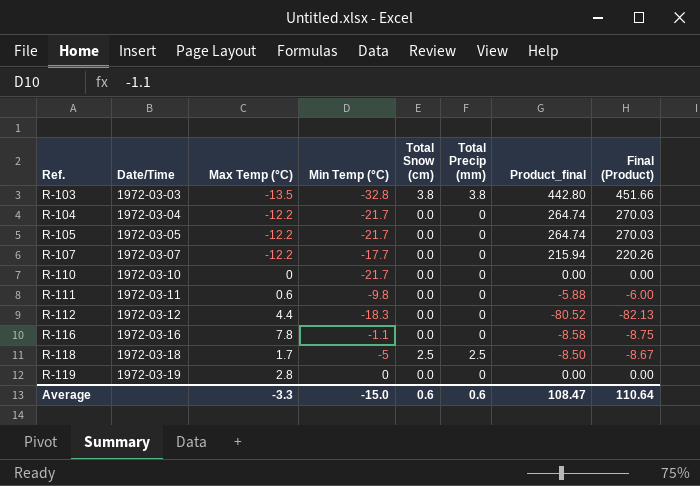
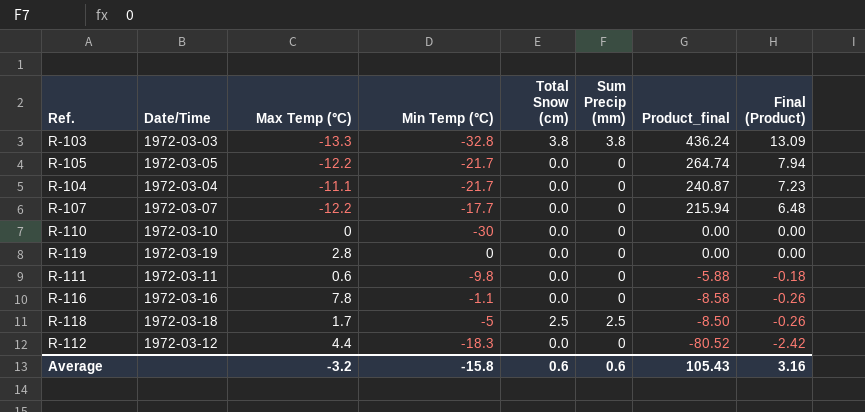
row order: Ref. ascending -> Final (Product) descending
column name: Total Precip (mm) -> Sum Precip (mm)
column Final (Product) | formula: [Product_final] * 1.02 -> [Product_final] * 0.03
R-103 | Max Temp (°C): -13.5 -> -13.3
R-103 | Product_final: 442.80 -> 436.24
R-104 | Max Temp (°C): -12.2 -> -11.1
R-104 | Product_final: 264.74 -> 240.87
R-110 | Min Temp (°C): -21.7 -> -30
Average | Max Temp (°C): -3.3 -> -3.2
Average | Min Temp (°C): -15.0 -> -15.8
Average | Product_final: 108.47 -> 105.43
Average | Final (Product): 110.64 -> 3.16

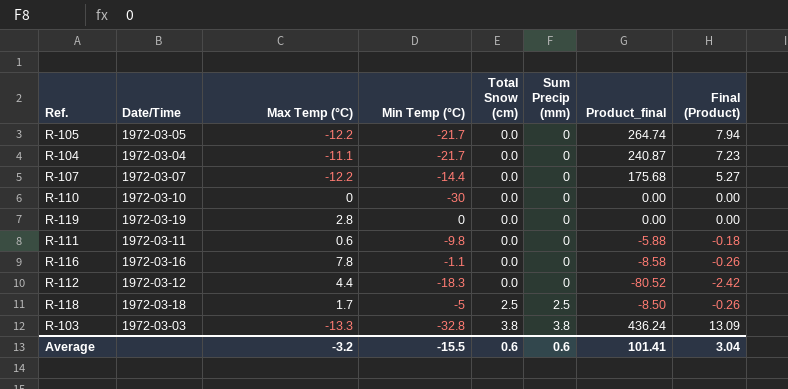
row order: Final (Product) descending -> Total Snow (cm) ascending
R-107 | Min Temp (°C): -17.7 -> -14.4
R-107 | Product_final: 215.94 -> 175.68
R-107 | Final (Product): 6.48 -> 5.27
Average | Min Temp (°C): -15.8 -> -15.5
Average | Product_final: 105.43 -> 101.41
Average | Final (Product): 3.16 -> 3.04

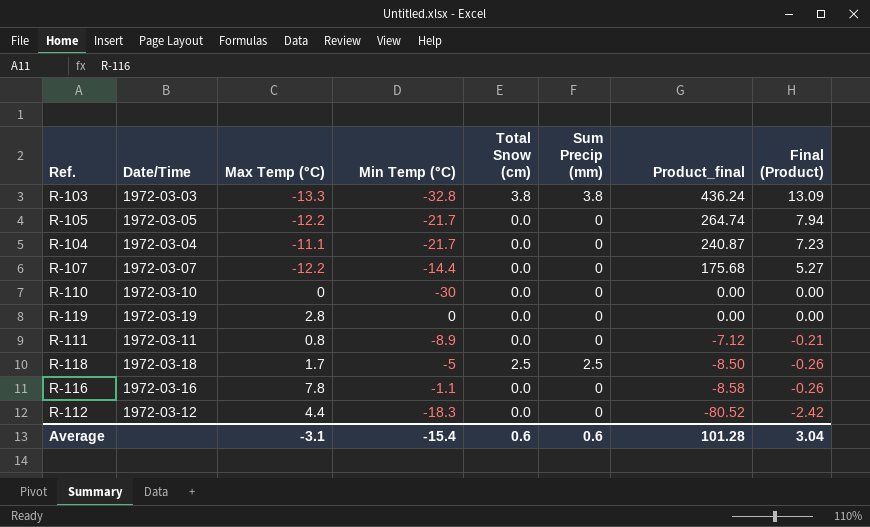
row order: Total Snow (cm) ascending -> Product_final descending
R-111 | Max Temp (°C): 0.6 -> 0.8
R-111 | Min Temp (°C): -9.8 -> -8.9
R-111 | Product_final: -5.88 -> -7.12
R-111 | Final (Product): -0.18 -> -0.21
Average | Max Temp (°C): -3.2 -> -3.1
Average | Min Temp (°C): -15.5 -> -15.4
Average | Product_final: 101.41 -> 101.28

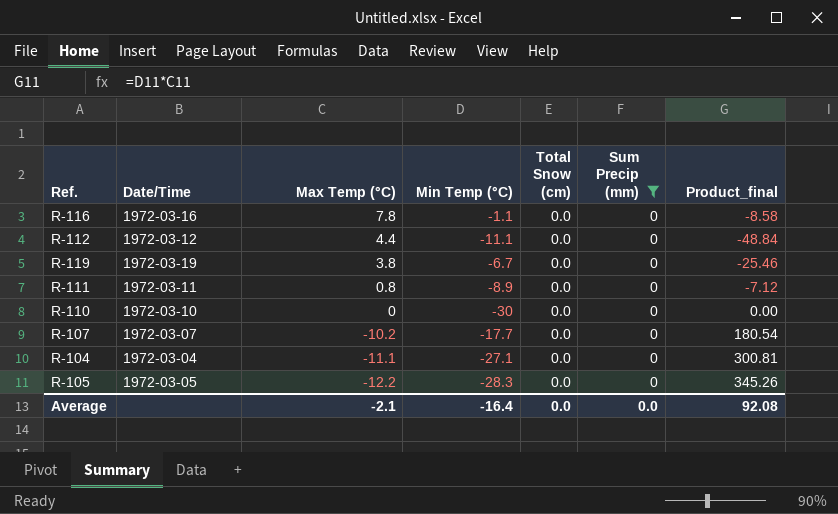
filter: none -> Sum Precip (mm) = 0
row order: Product_final descending -> Max Temp (°C) descending
column Final (Product) | formula: [Product_final] * 0.03 -> none
R-112 | Min Temp (°C): -18.3 -> -11.1
R-112 | Product_final: -80.52 -> -48.84
R-119 | Max Temp (°C): 2.8 -> 3.8
R-119 | Min Temp (°C): 0 -> -6.7
R-119 | Product_final: 0.00 -> -25.46
R-107 | Max Temp (°C): -12.2 -> -10.2
R-107 | Min Temp (°C): -14.4 -> -17.7
R-107 | Product_final: 175.68 -> 180.54
R-104 | Min Temp (°C): -21.7 -> -27.1
R-104 | Product_final: 240.87 -> 300.81
R-105 | Min Temp (°C): -21.7 -> -28.3
R-105 | Product_final: 264.74 -> 345.26
Average | Max Temp (°C): -3.1 -> -2.1
Average | Min Temp (°C): -15.4 -> -16.4
Average | Total Snow (cm): 0.6 -> 0.0
Average | Sum Precip (mm): 0.6 -> 0.0
Average | Product_final: 101.28 -> 92.08

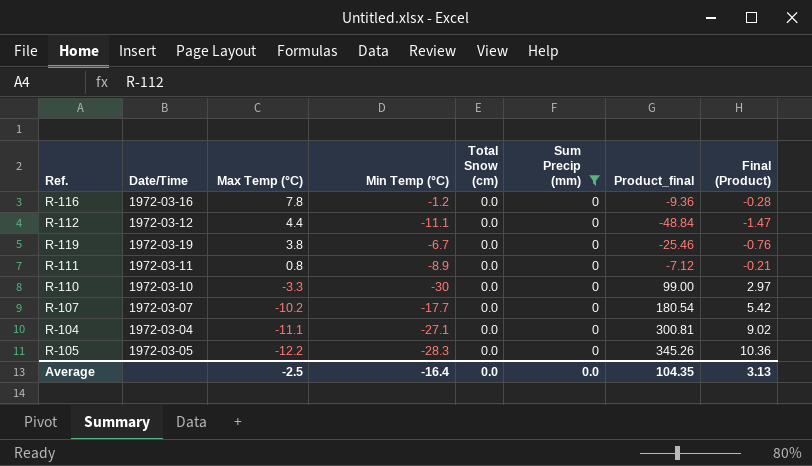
column Final (Product) | formula: none -> [Product_final] * 0.03
R-116 | Min Temp (°C): -1.1 -> -1.2
R-116 | Product_final: -8.58 -> -9.36
R-110 | Max Temp (°C): 0 -> -3.3
R-110 | Product_final: 0.00 -> 99.00
Average | Max Temp (°C): -2.1 -> -2.5
Average | Product_final: 92.08 -> 104.35

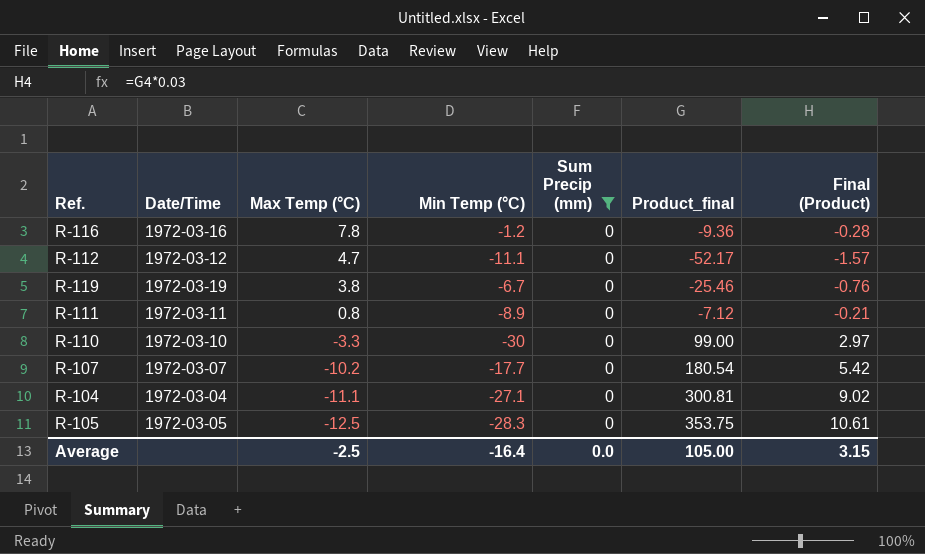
column Total Snow (cm) | position: 5 -> none
R-112 | Max Temp (°C): 4.4 -> 4.7
R-112 | Product_final: -48.84 -> -52.17
R-112 | Final (Product): -1.47 -> -1.57
R-105 | Max Temp (°C): -12.2 -> -12.5
R-105 | Product_final: 345.26 -> 353.75
R-105 | Final (Product): 10.36 -> 10.61
Average | Product_final: 104.35 -> 105.00
Average | Final (Product): 3.13 -> 3.15

